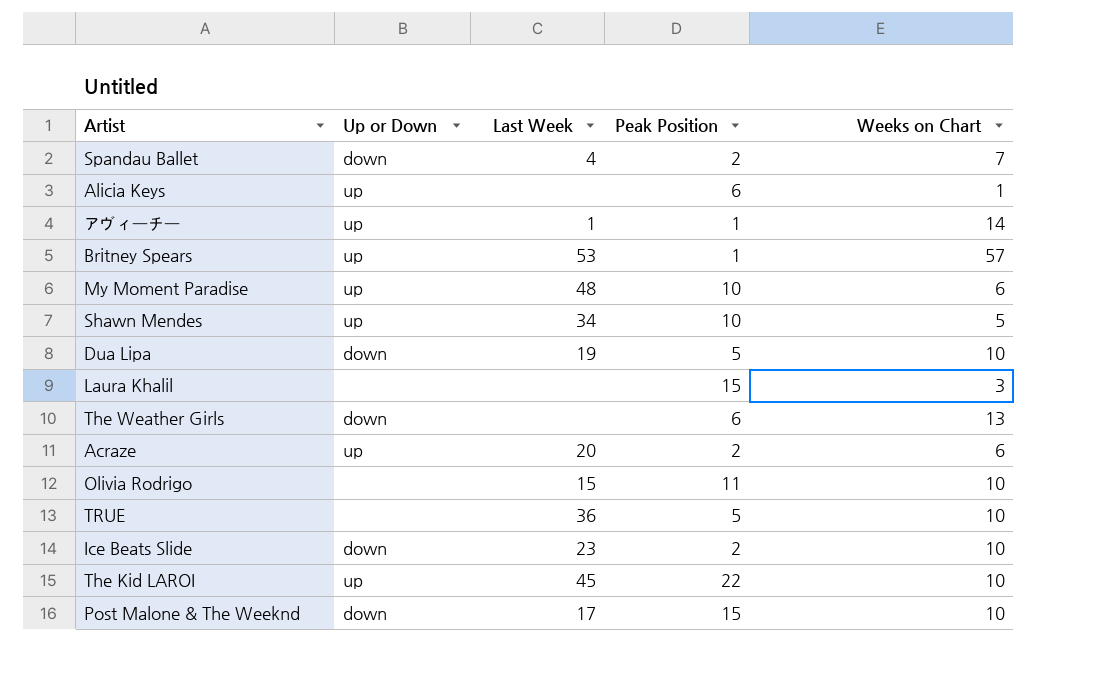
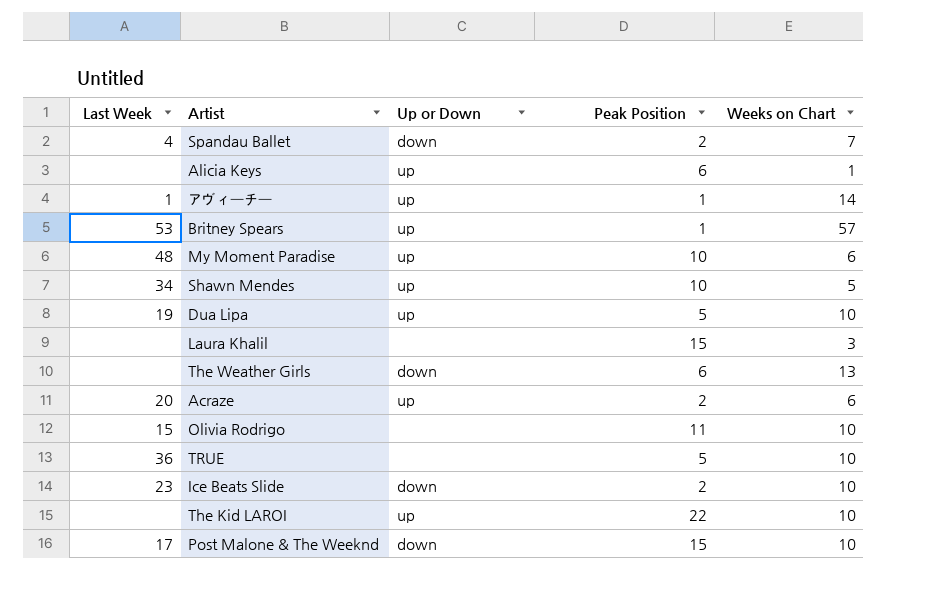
column Last Week | position: 3 -> 1
Dua Lipa | Up or Down: down -> up
The Kid LAROI | Last Week: 45 -> none

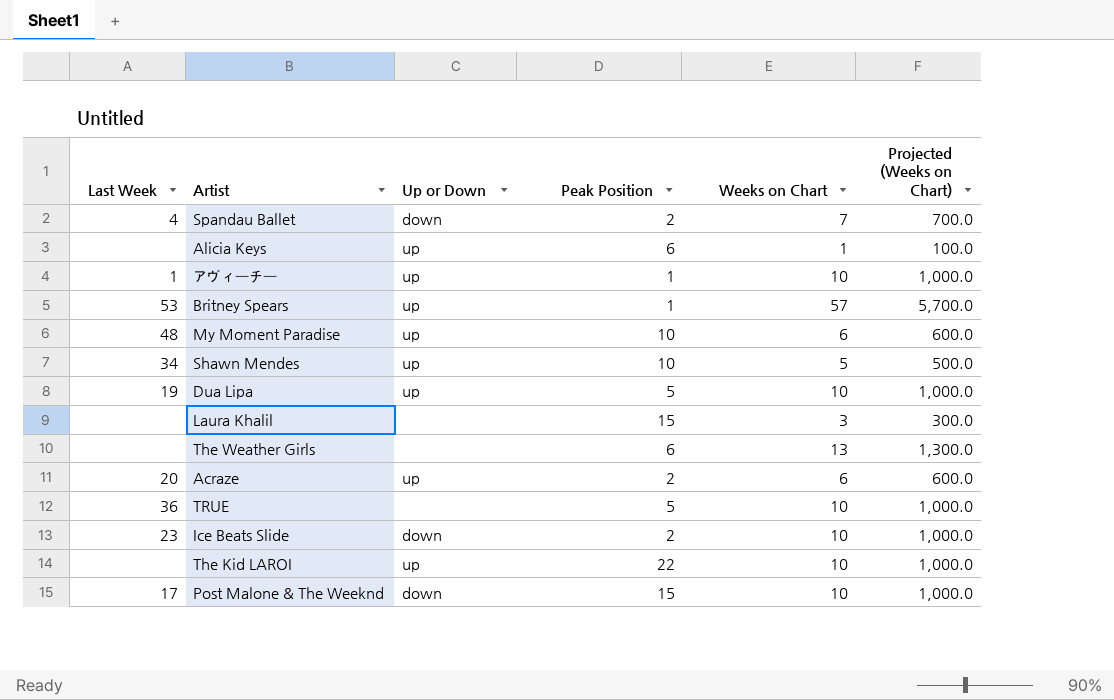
column Projected (Weeks on Chart) | formula: none -> [Weeks on Chart] * 100
row Olivia Rodrigo: 15 | none | 11 | 10 -> none
アヴィーチー | Weeks on Chart: 14 -> 10
The Weather Girls | Up or Down: down -> none

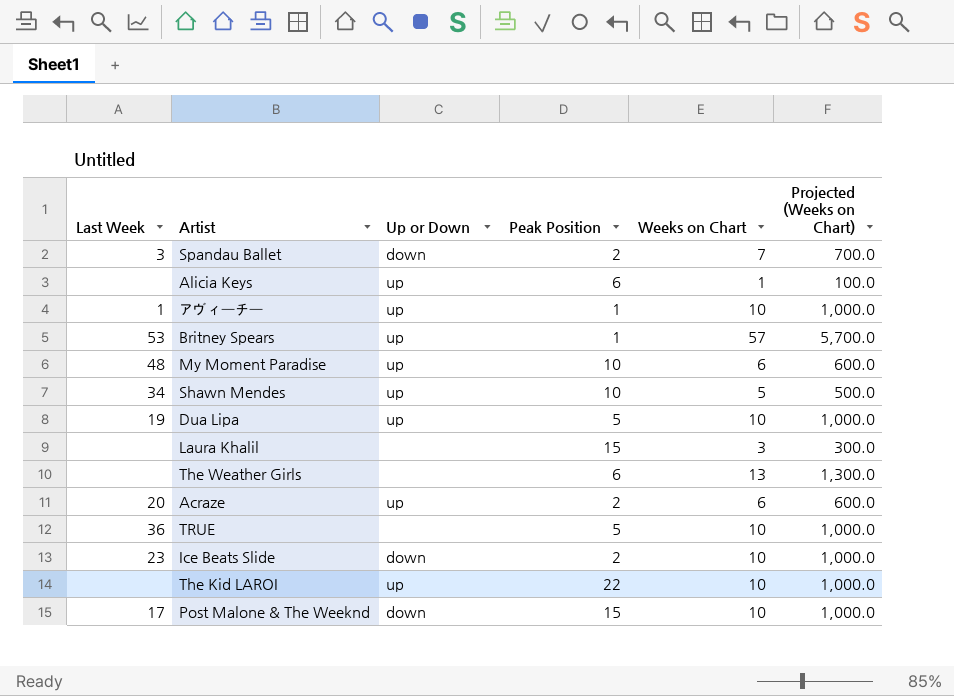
Spandau Ballet | Last Week: 4 -> 3

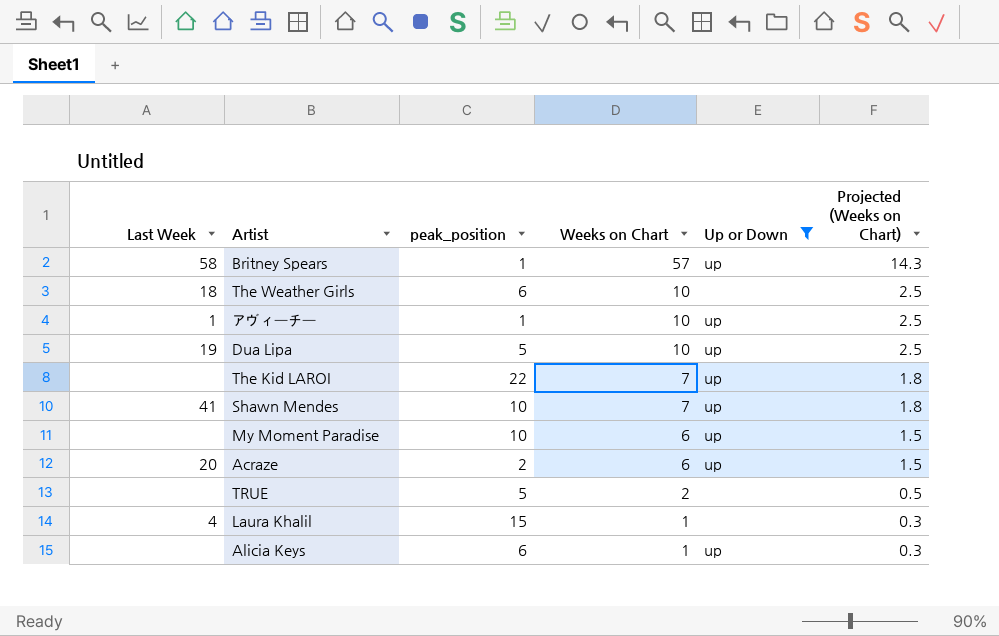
filter: none -> Up or Down != down
row order: none -> Weeks on Chart descending
column name: Peak Position -> peak_position
column Up or Down | position: 3 -> 5
column Projected (Weeks on Chart) | formula: [Weeks on Chart] * 100 -> [Weeks on Chart] * 0.25
Britney Spears | Last Week: 53 -> 58
The Weather Girls | Last Week: none -> 18
The Weather Girls | Weeks on Chart: 13 -> 10
The Kid LAROI | Weeks on Chart: 10 -> 7
Shawn Mendes | Last Week: 34 -> 41
Shawn Mendes | Weeks on Chart: 5 -> 7
My Moment Paradise | Last Week: 48 -> none
TRUE | Last Week: 36 -> none
TRUE | Weeks on Chart: 10 -> 2
Laura Khalil | Last Week: none -> 4
Laura Khalil | Weeks on Chart: 3 -> 1

